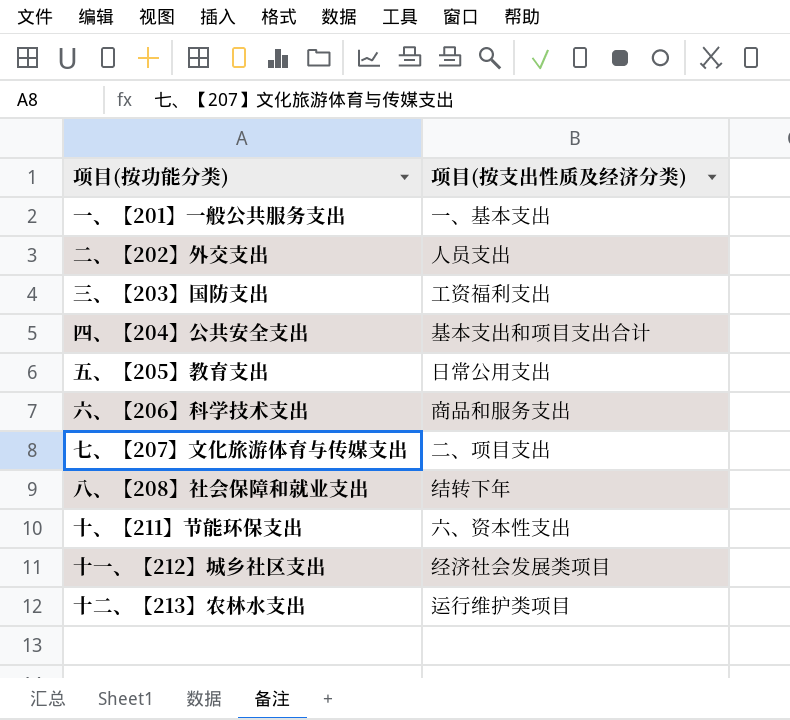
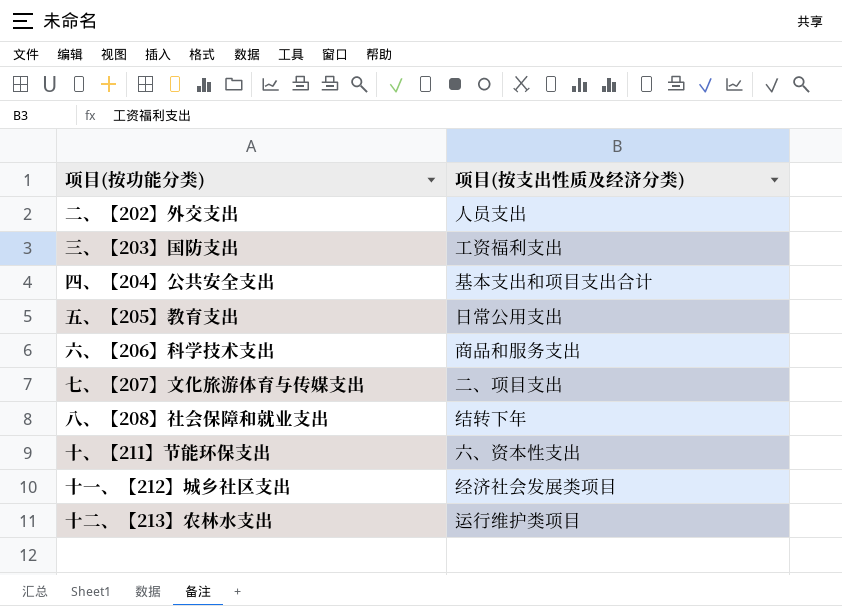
row 一、【201】一般公共服务支出: 一、基本支出 -> none

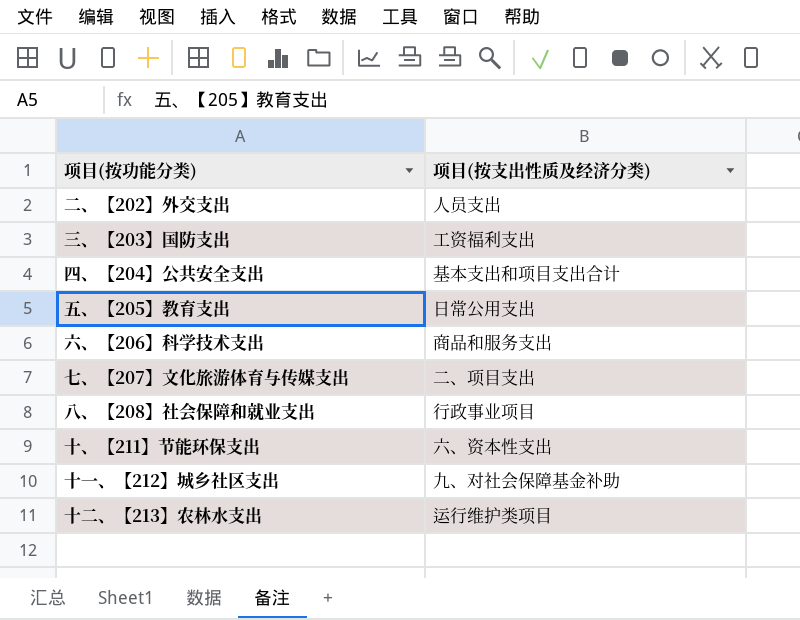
八、【208】社会保障和就业支出 | 项目(按支出性质及经济分类): 结转下年 -> 行政事业项目
十一、【212】城乡社区支出 | 项目(按支出性质及经济分类): 经济社会发展类项目 -> 九、对社会保障基金补助

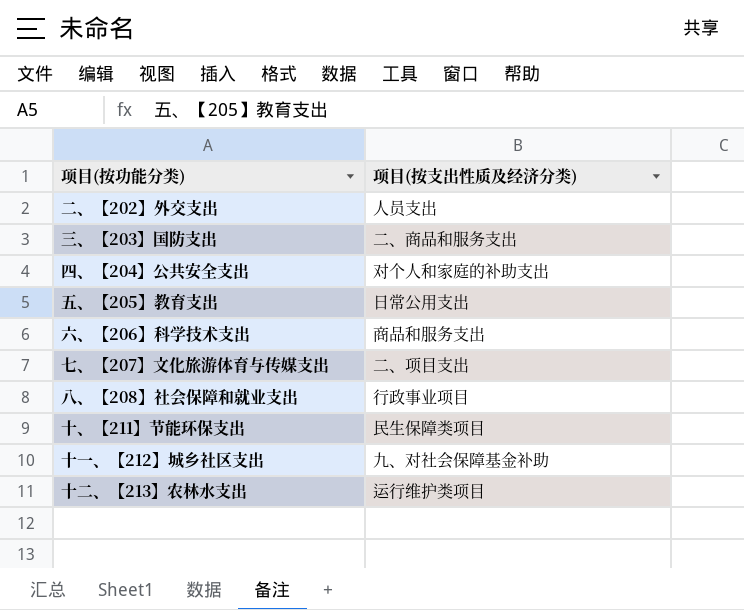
三、【203】国防支出 | 项目(按支出性质及经济分类): 工资福利支出 -> 二、商品和服务支出
四、【204】公共安全支出 | 项目(按支出性质及经济分类): 基本支出和项目支出合计 -> 对个人和家庭的补助支出
十、【211】节能环保支出 | 项目(按支出性质及经济分类): 六、资本性支出 -> 民生保障类项目

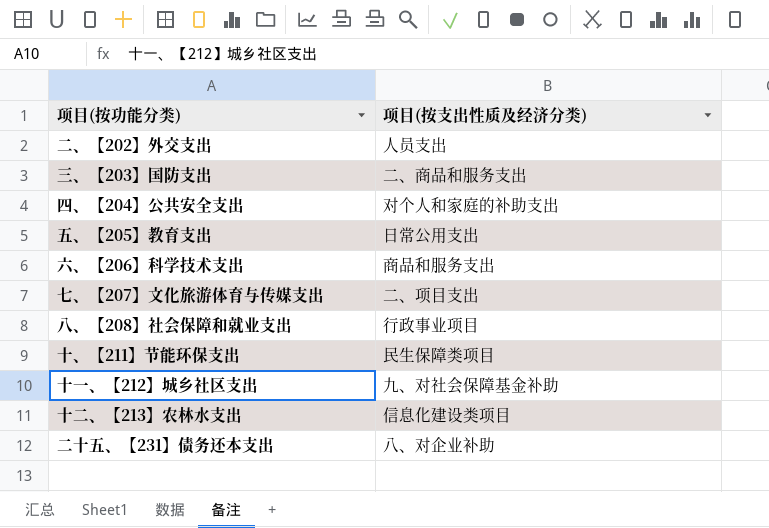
十二、【213】农林水支出 | 项目(按支出性质及经济分类): 运行维护类项目 -> 信息化建设类项目
row 二十五、【231】债务还本支出: none -> 八、对企业补助

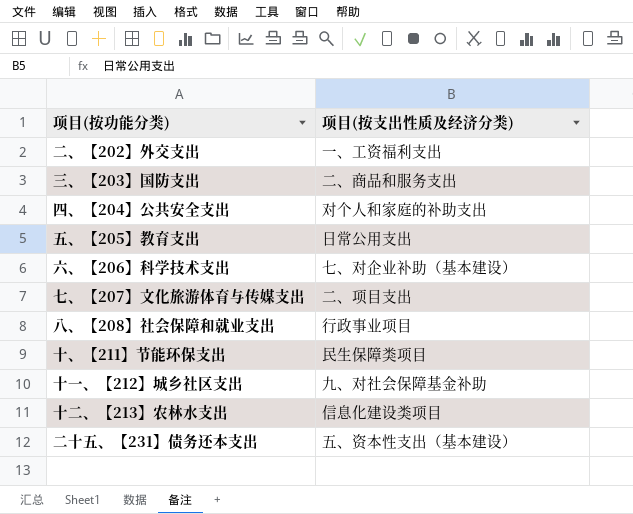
二、【202】外交支出 | 项目(按支出性质及经济分类): 人员支出 -> 一、工资福利支出
六、【206】科学技术支出 | 项目(按支出性质及经济分类): 商品和服务支出 -> 七、对企业补助（基本建设）
二十五、【231】债务还本支出 | 项目(按支出性质及经济分类): 八、对企业补助 -> 五、资本性支出（基本建设）

